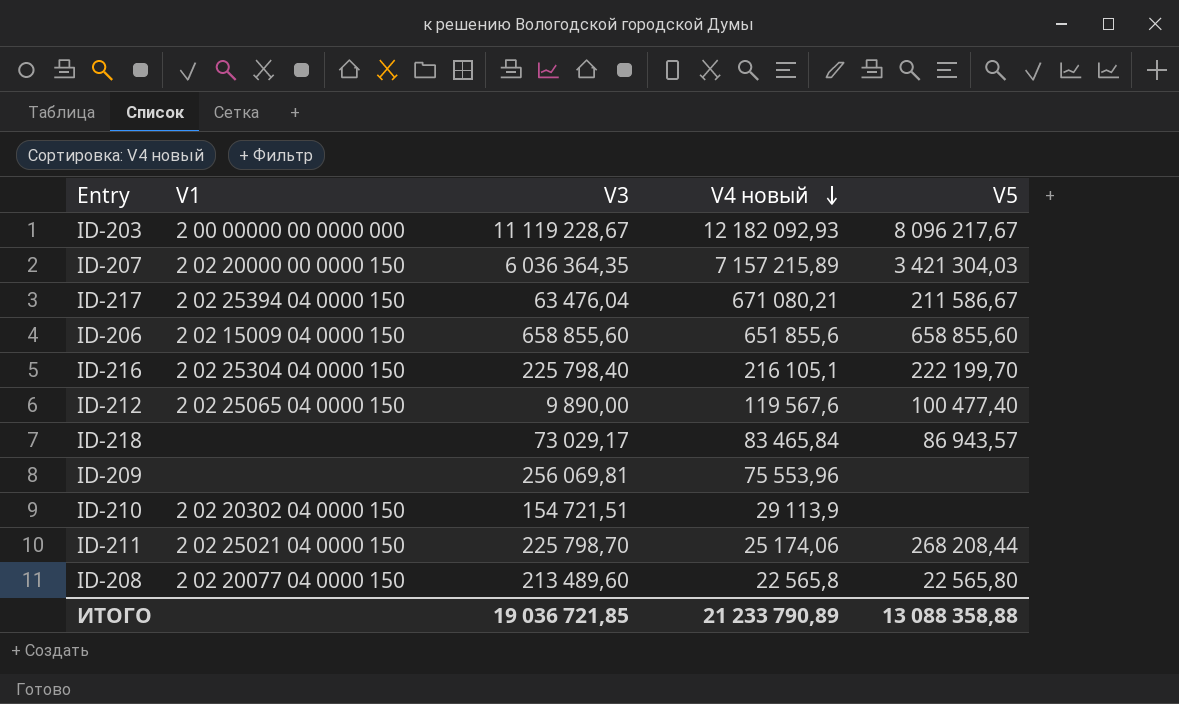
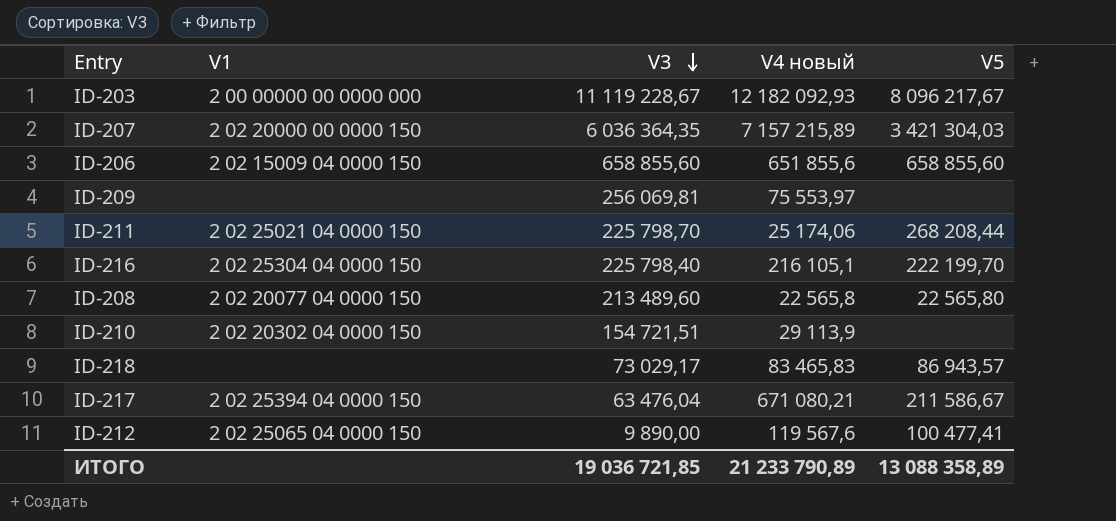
row order: V4 новый descending -> V3 descending
ID-209 | V4 новый: 75 553,96 -> 75 553,97
ID-218 | V4 новый: 83 465,84 -> 83 465,83
ID-212 | V5: 100 477,40 -> 100 477,41
ИТОГО | V5: 13 088 358,88 -> 13 088 358,89

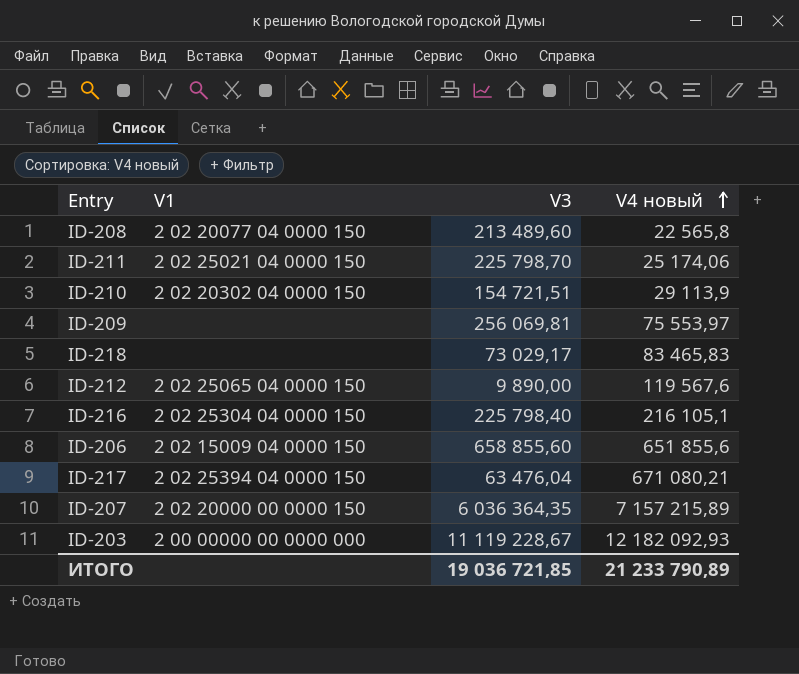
row order: V3 descending -> V4 новый ascending
column V5 | position: 5 -> none

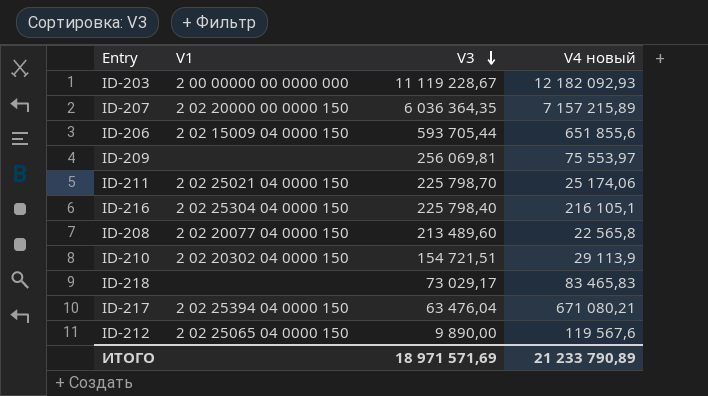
row order: V4 новый ascending -> V3 descending
ID-206 | V3: 658 855,60 -> 593 705,44
ИТОГО | V3: 19 036 721,85 -> 18 971 571,69

